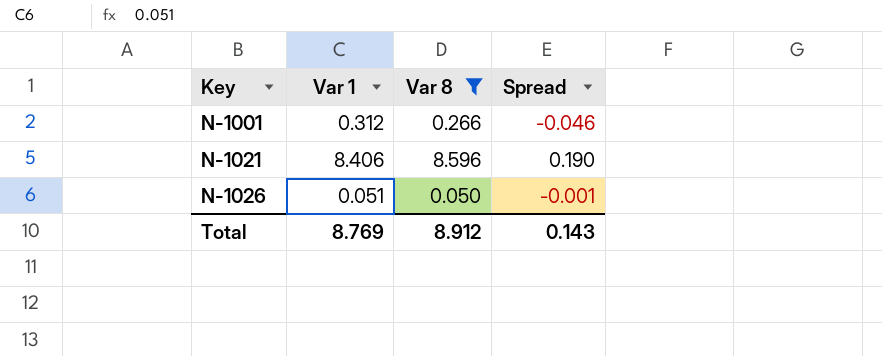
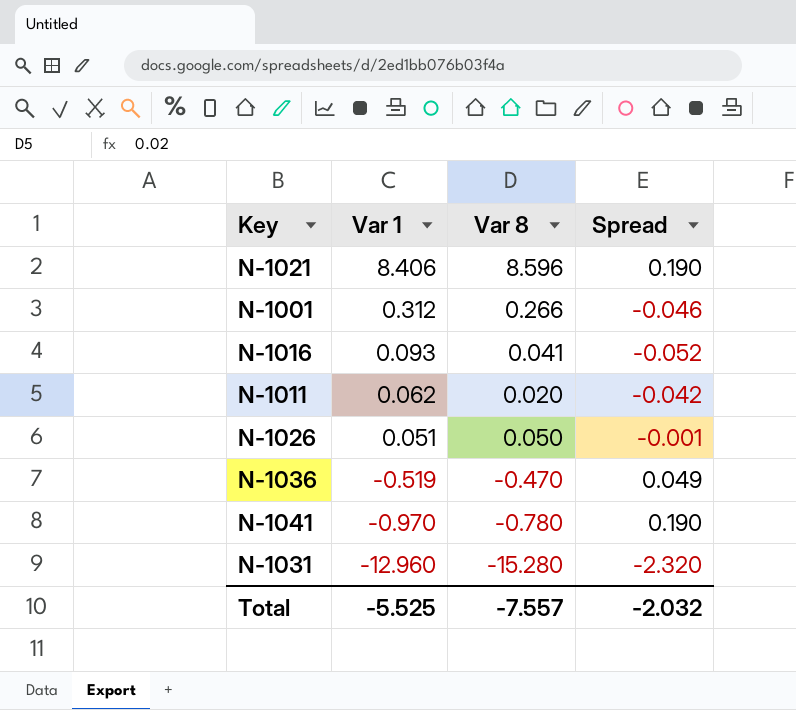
filter: Var 8 >= 0.050 -> none
row order: Key ascending -> Var 1 descending
Total | Var 1: 8.769 -> -5.525
Total | Var 8: 8.912 -> -7.557
Total | Spread: 0.143 -> -2.032

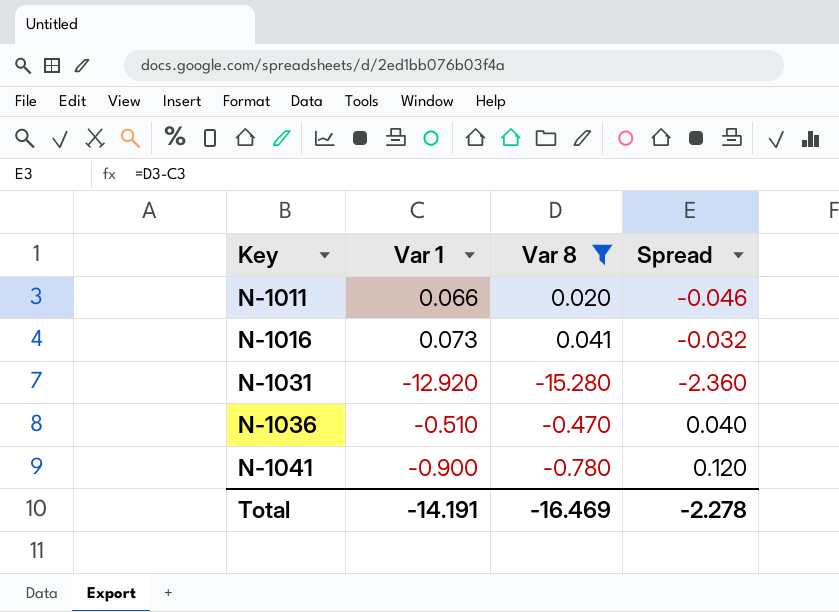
filter: none -> Var 8 <= 0.041
row order: Var 1 descending -> Key ascending
N-1011 | Var 1: 0.062 -> 0.066
N-1011 | Spread: -0.042 -> -0.046
N-1016 | Var 1: 0.093 -> 0.073
N-1016 | Spread: -0.052 -> -0.032
N-1031 | Var 1: -12.960 -> -12.920
N-1031 | Spread: -2.320 -> -2.360
N-1036 | Var 1: -0.519 -> -0.510
N-1036 | Spread: 0.049 -> 0.040
N-1041 | Var 1: -0.970 -> -0.900
N-1041 | Spread: 0.190 -> 0.120
Total | Var 1: -5.525 -> -14.191
Total | Var 8: -7.557 -> -16.469
Total | Spread: -2.032 -> -2.278

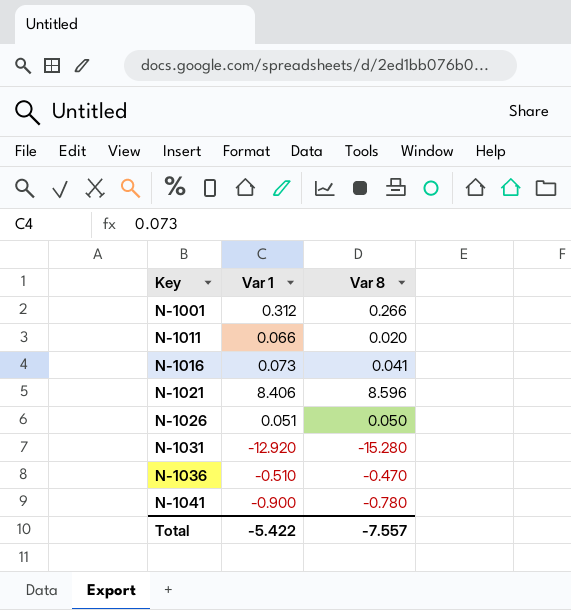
filter: Var 8 <= 0.041 -> none
column Spread | formula: [Var 8] - [Var 1] -> none
Total | Var 1: -14.191 -> -5.422
Total | Var 8: -16.469 -> -7.557

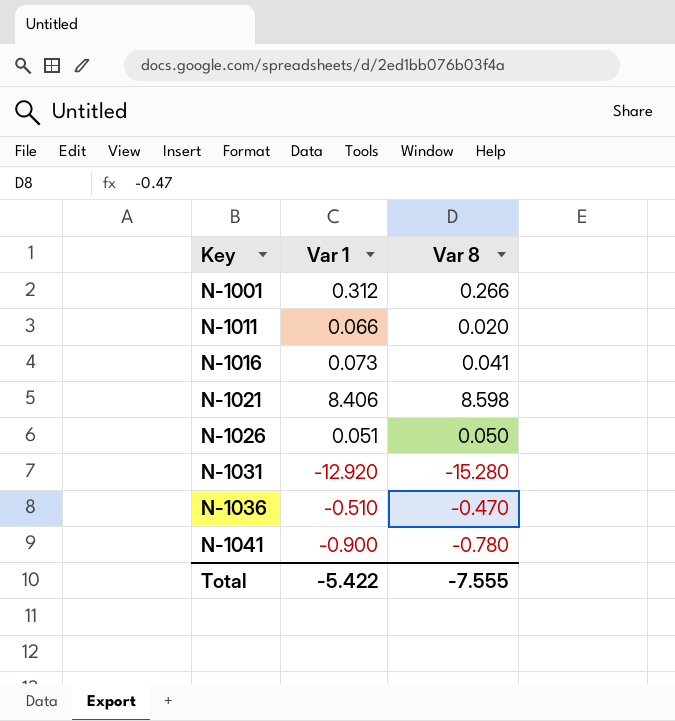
N-1021 | Var 8: 8.596 -> 8.598
Total | Var 8: -7.557 -> -7.555

